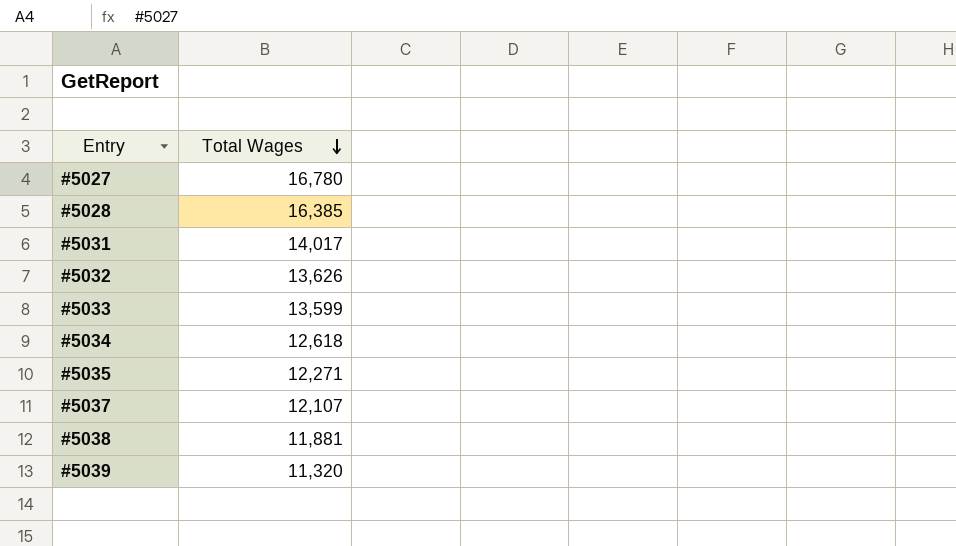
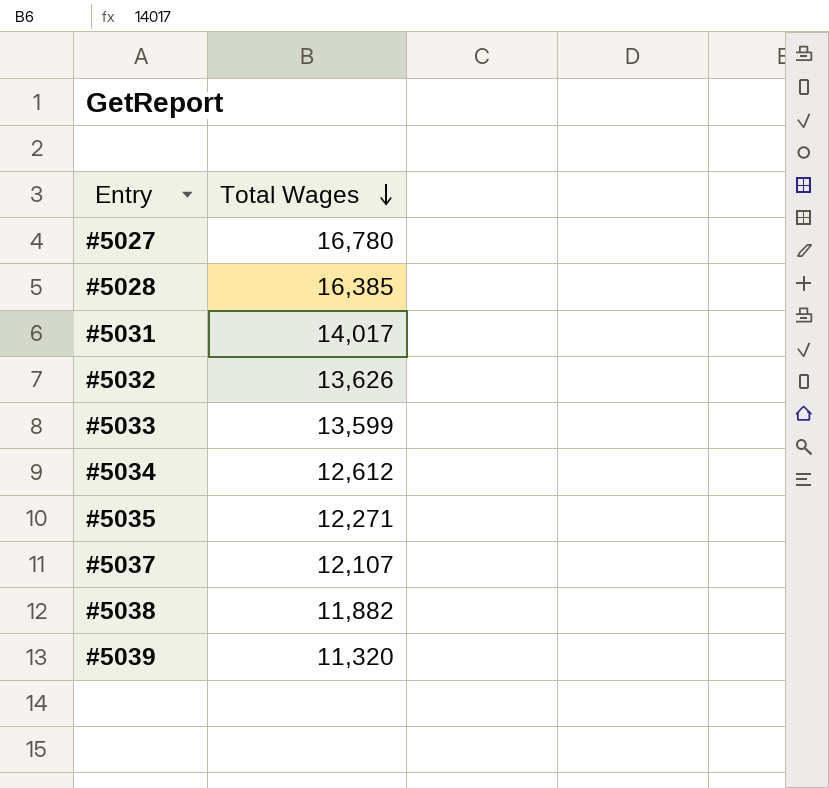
#5034 | Total Wages: 12,618 -> 12,612
#5038 | Total Wages: 11,881 -> 11,882

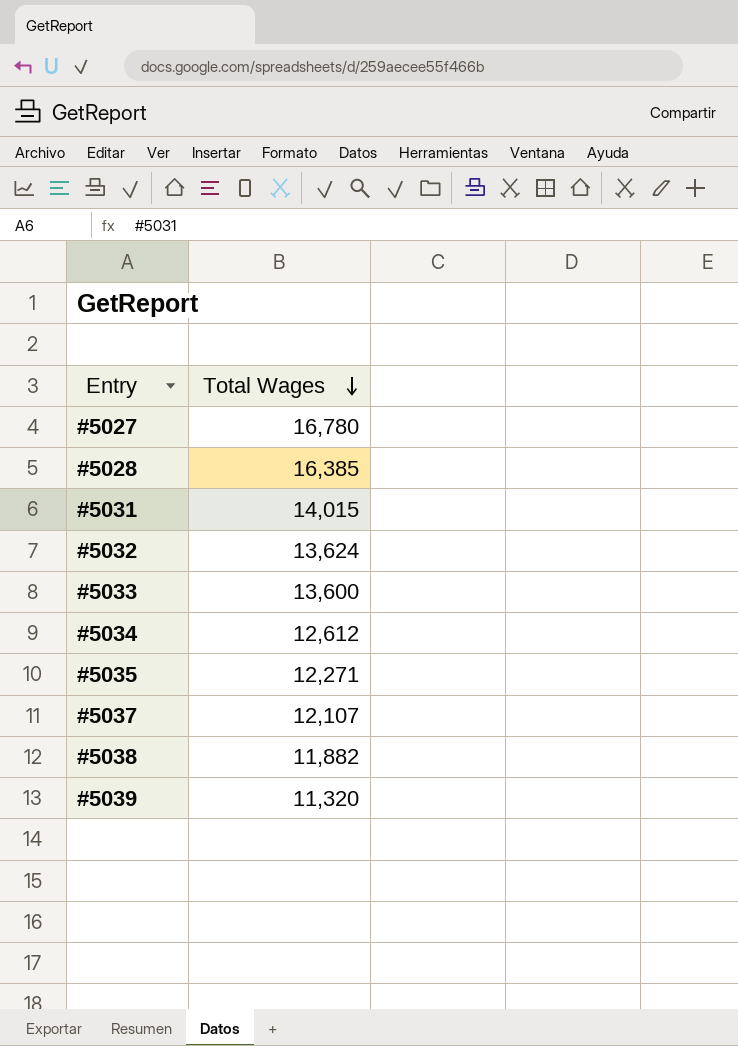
#5031 | Total Wages: 14,017 -> 14,015
#5032 | Total Wages: 13,626 -> 13,624
#5033 | Total Wages: 13,599 -> 13,600

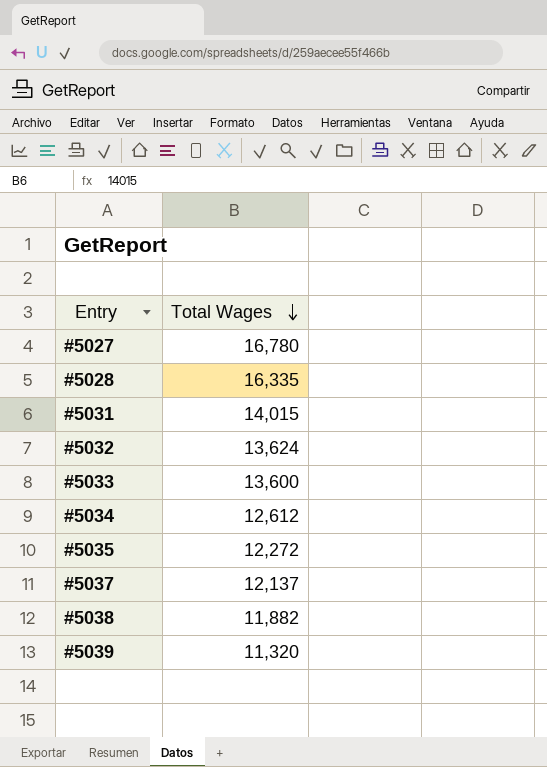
#5028 | Total Wages: 16,385 -> 16,335
#5035 | Total Wages: 12,271 -> 12,272
#5037 | Total Wages: 12,107 -> 12,137

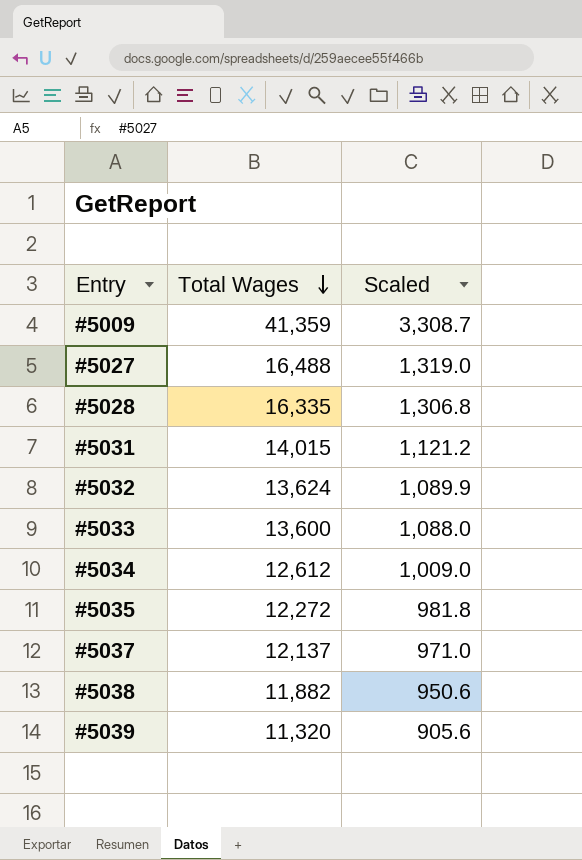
column Scaled | formula: none -> [Total Wages] * 0.08
row #5009: none -> 41,359 | 3,308.7
#5027 | Total Wages: 16,780 -> 16,488

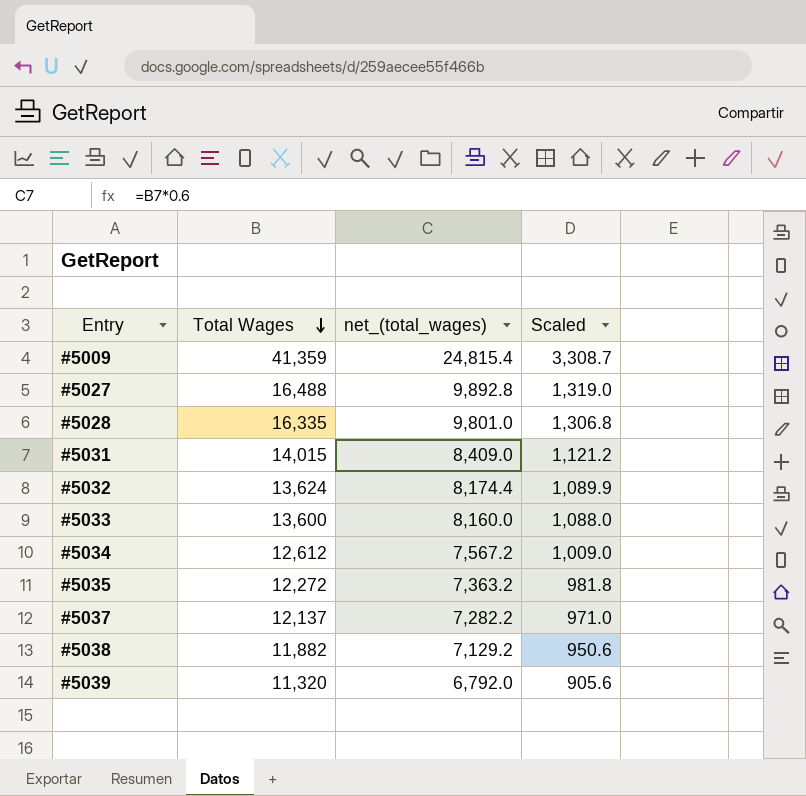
column net_(total_wages) | formula: none -> [Total Wages] * 0.6

